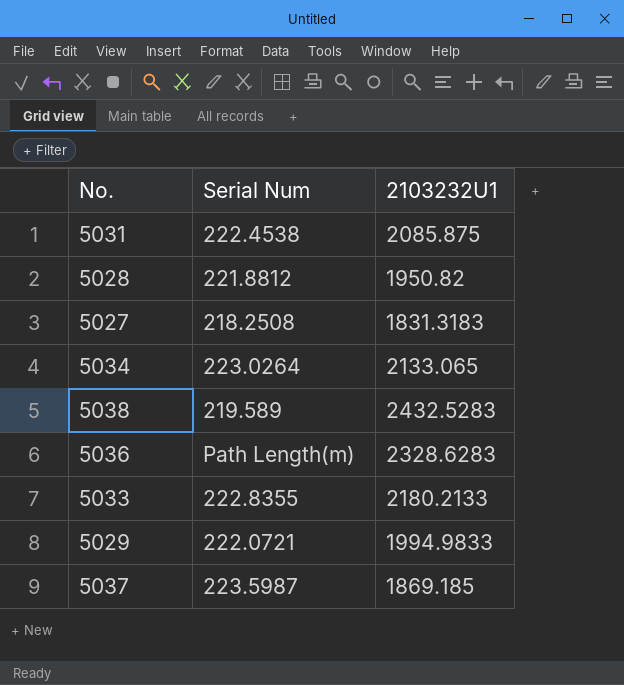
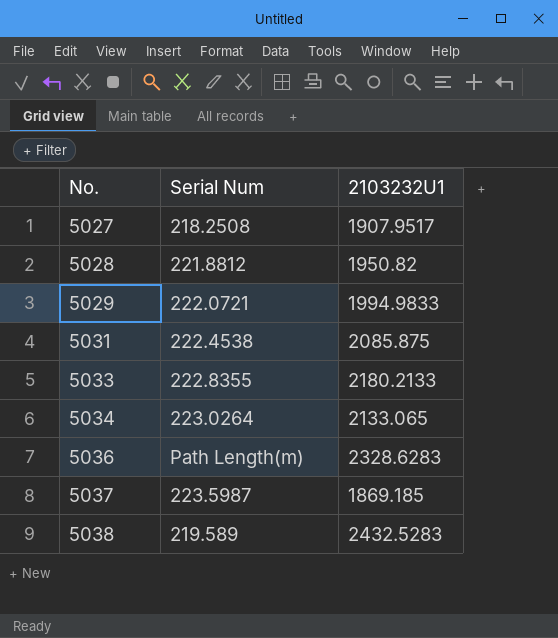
row order: none -> No. ascending
5027 | 2103232U1: 1831.3183 -> 1907.9517

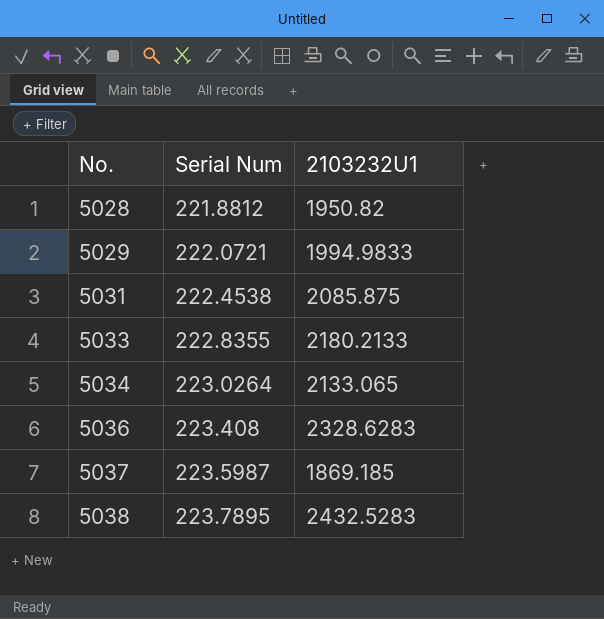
row 5027: 218.2508 | 1907.9517 -> none
5036 | Serial Num: Path Length(m) -> 223.408
5038 | Serial Num: 219.589 -> 223.7895

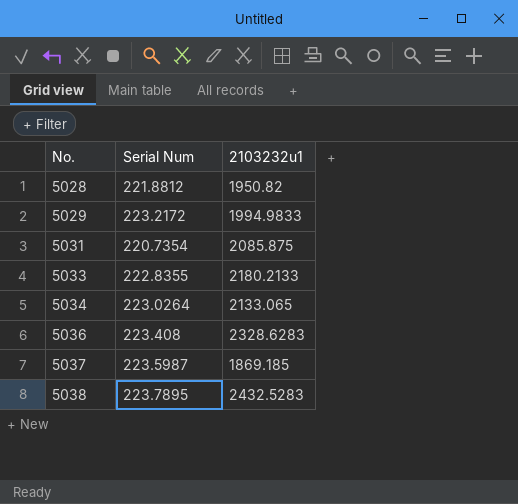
column name: 2103232U1 -> 2103232u1
5029 | Serial Num: 222.0721 -> 223.2172
5031 | Serial Num: 222.4538 -> 220.7354

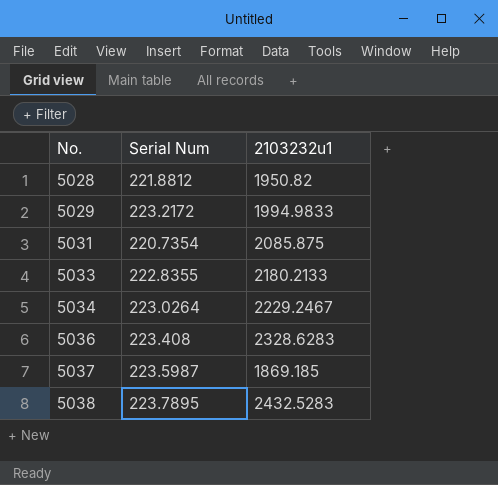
5034 | 2103232u1: 2133.065 -> 2229.2467

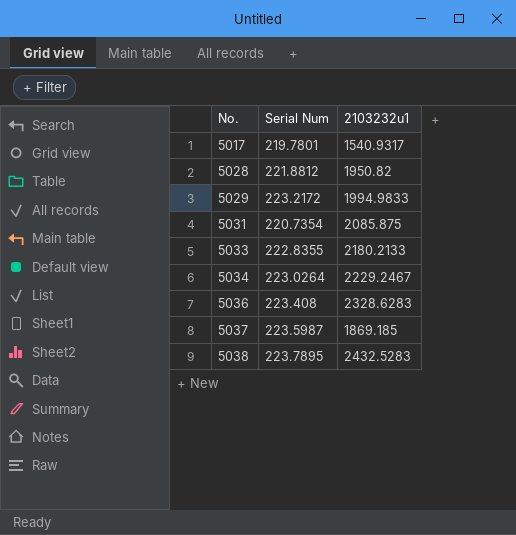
row 5017: none -> 219.7801 | 1540.9317

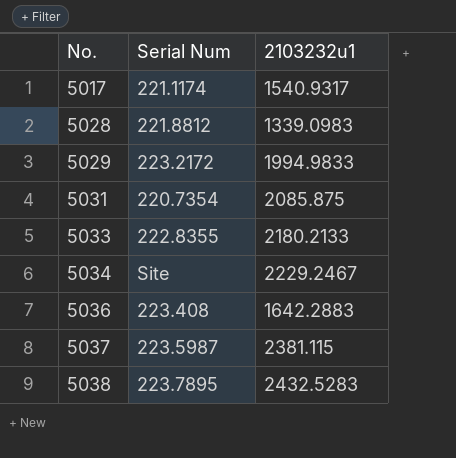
5017 | Serial Num: 219.7801 -> 221.1174
5028 | 2103232u1: 1950.82 -> 1339.0983
5034 | Serial Num: 223.0264 -> Site
5036 | 2103232u1: 2328.6283 -> 1642.2883
5037 | 2103232u1: 1869.185 -> 2381.115

